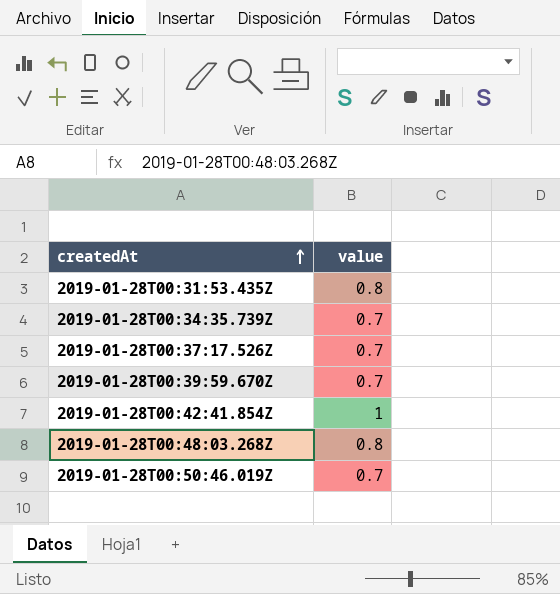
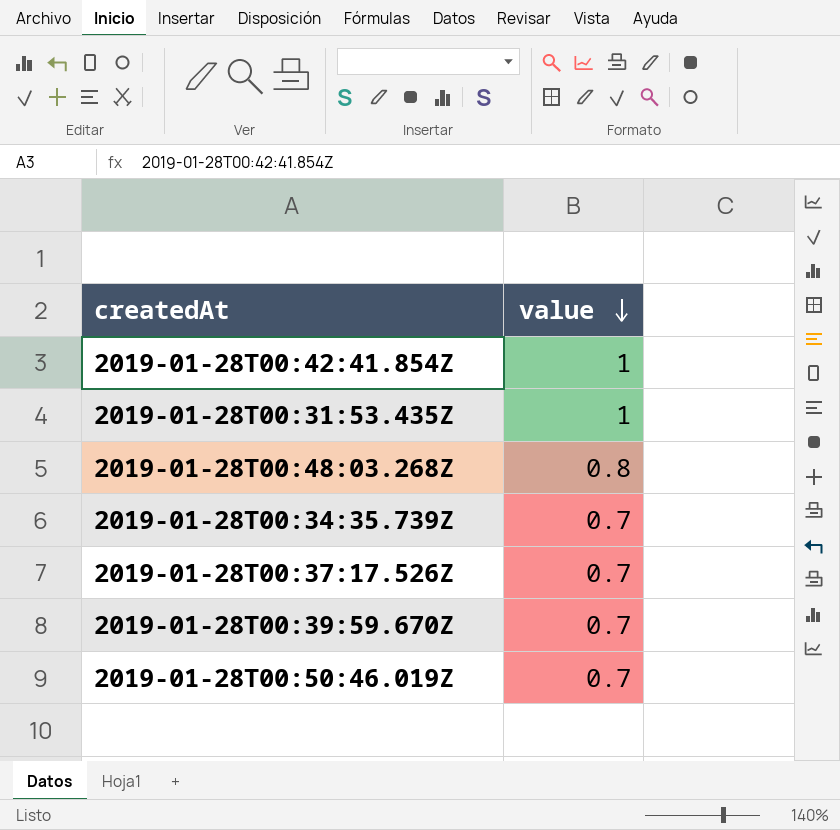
row order: createdAt ascending -> value descending
2019-01-28T00:31:53.435Z | value: 0.8 -> 1

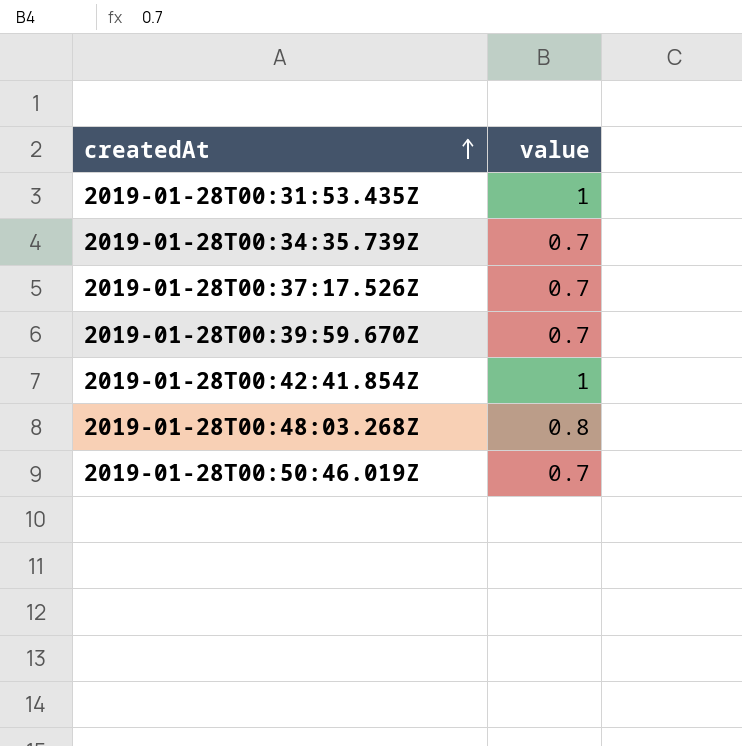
row order: value descending -> createdAt ascending

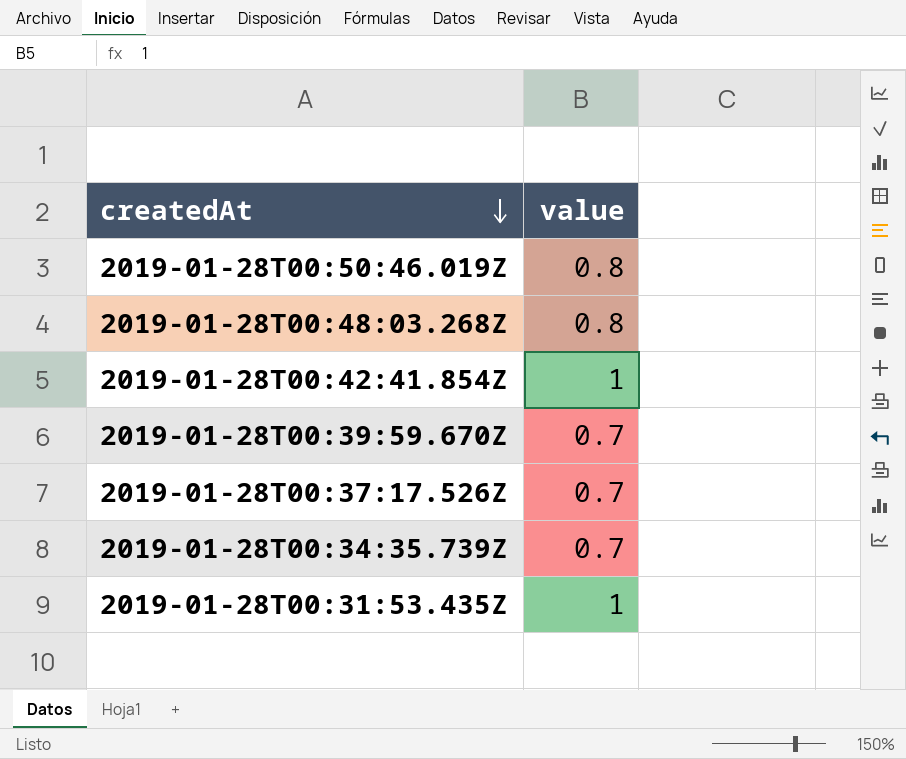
row order: createdAt ascending -> createdAt descending
2019-01-28T00:50:46.019Z | value: 0.7 -> 0.8

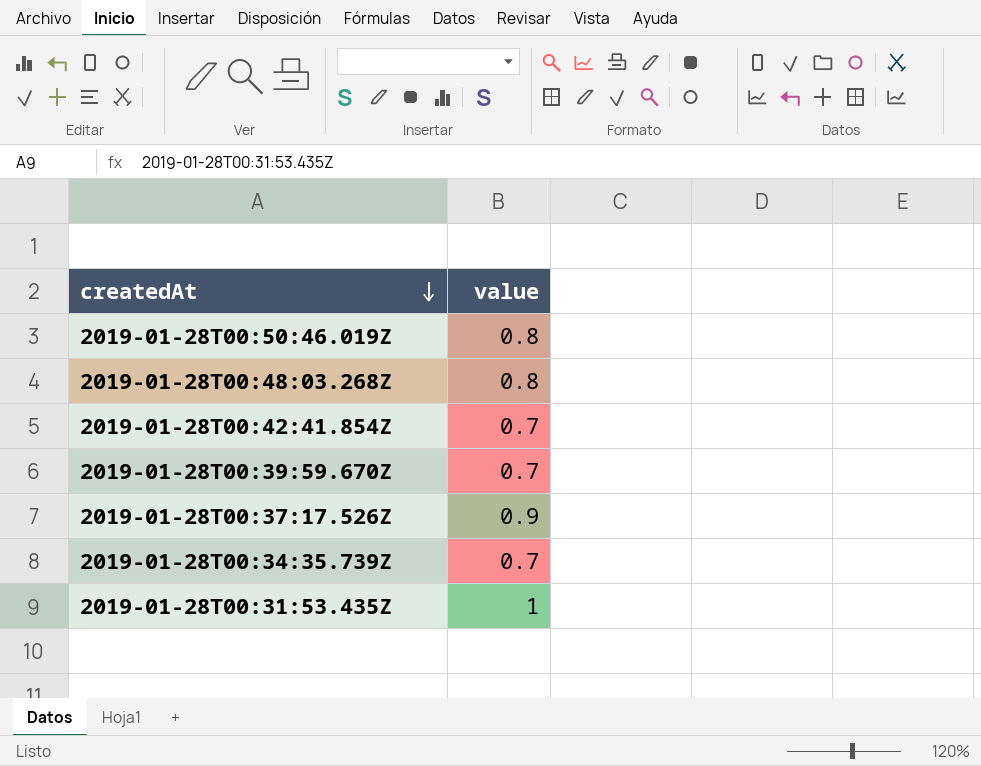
2019-01-28T00:42:41.854Z | value: 1 -> 0.7
2019-01-28T00:37:17.526Z | value: 0.7 -> 0.9

